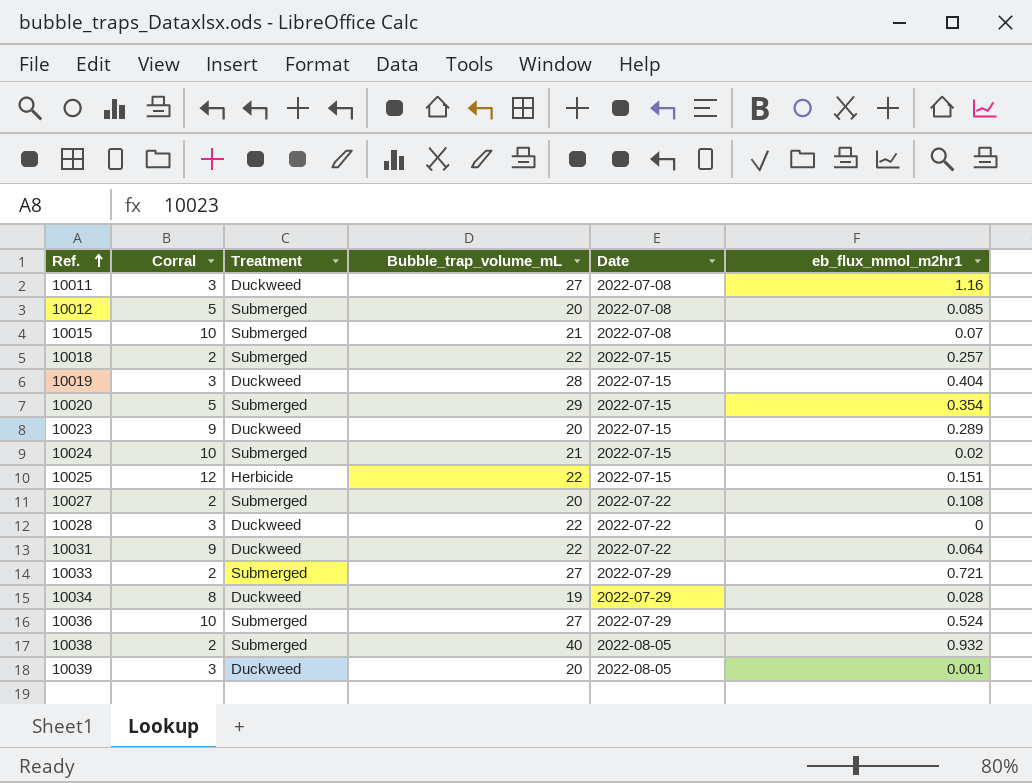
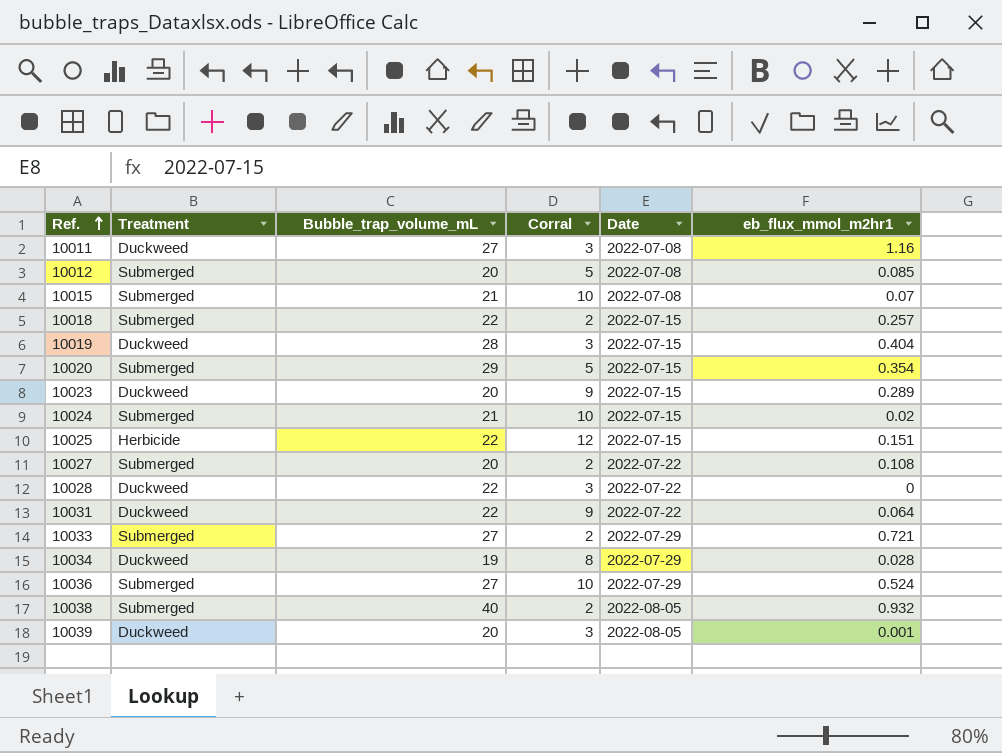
column Corral | position: 2 -> 4

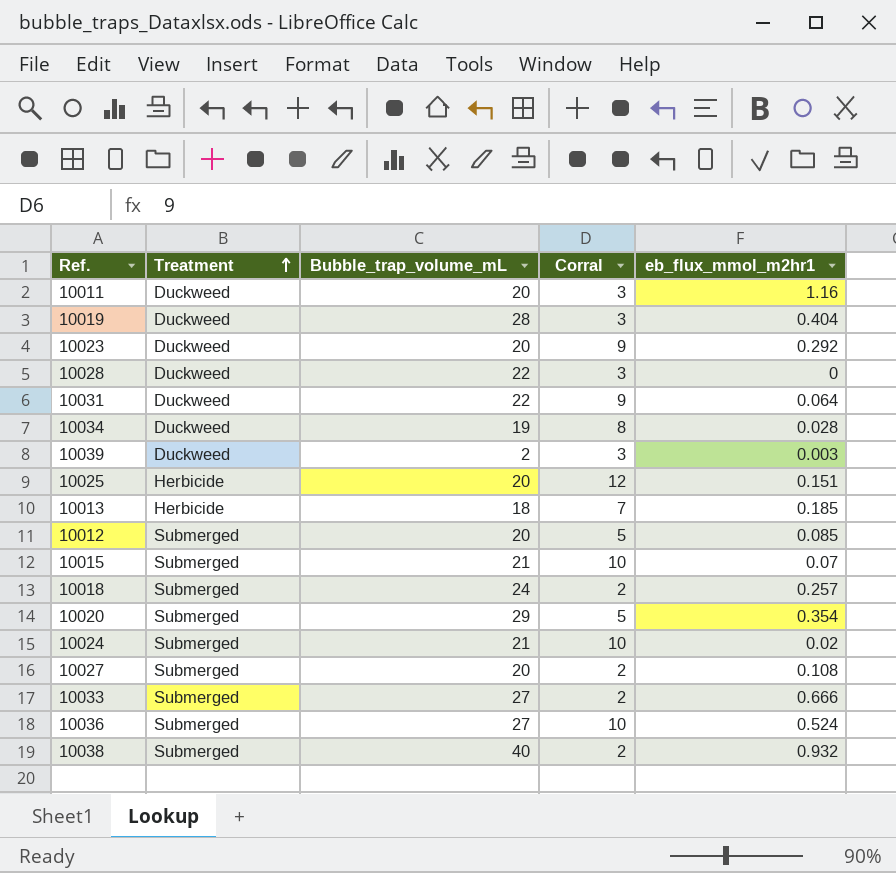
row order: Ref. ascending -> Treatment ascending
column Date | position: 5 -> none
10011 | Bubble_trap_volume_mL: 27 -> 20
10023 | eb_flux_mmol_m2hr1: 0.289 -> 0.292
10039 | Bubble_trap_volume_mL: 20 -> 2
10039 | eb_flux_mmol_m2hr1: 0.001 -> 0.003
10025 | Bubble_trap_volume_mL: 22 -> 20
row 10013: none -> Herbicide | 18 | 7 | 0.185
10018 | Bubble_trap_volume_mL: 22 -> 24
10033 | eb_flux_mmol_m2hr1: 0.721 -> 0.666

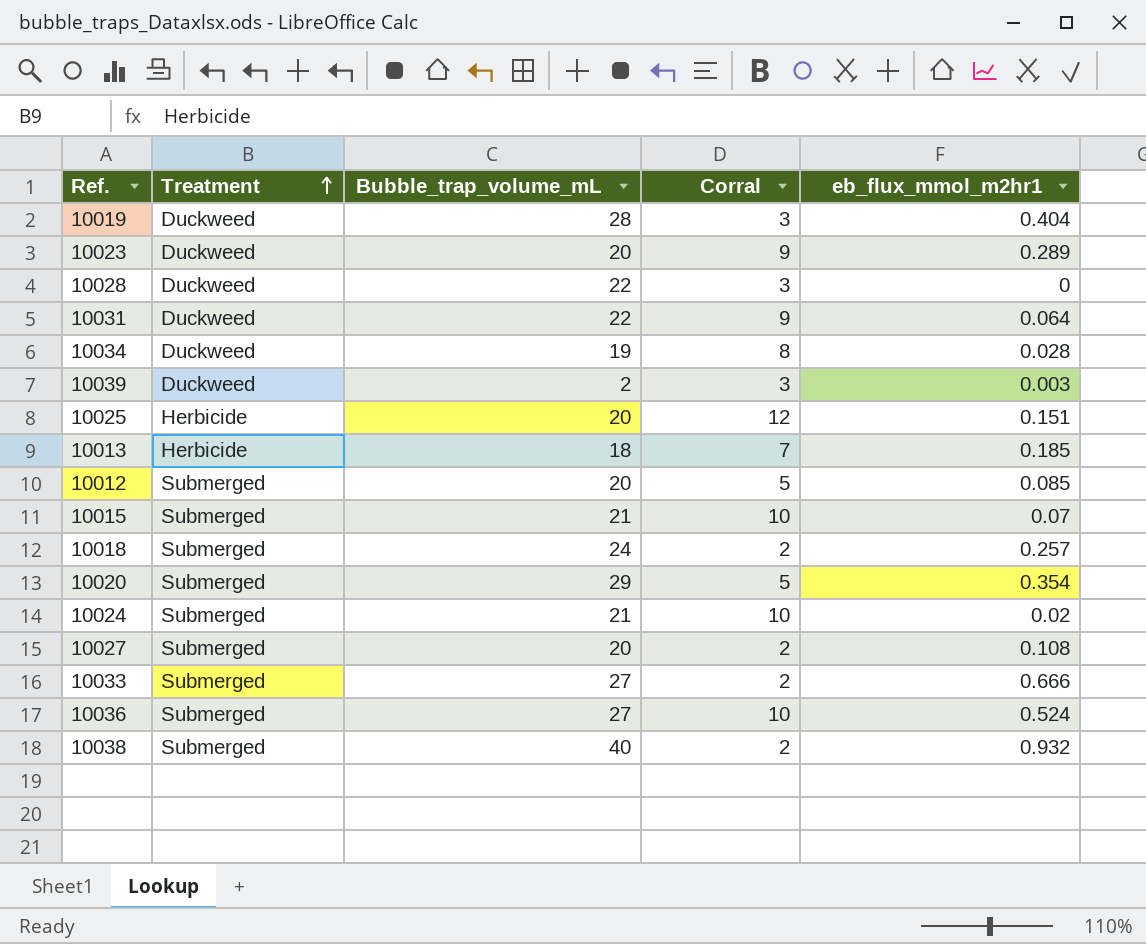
row 10011: Duckweed | 20 | 3 | 1.16 -> none
10023 | eb_flux_mmol_m2hr1: 0.292 -> 0.289

